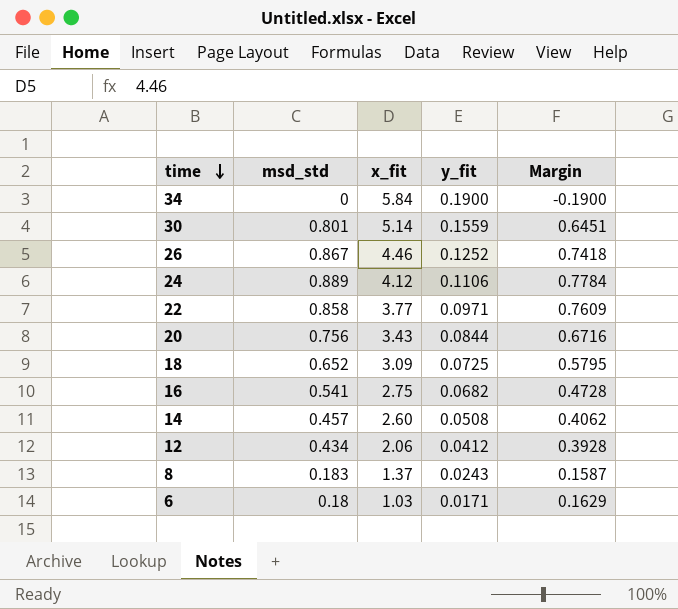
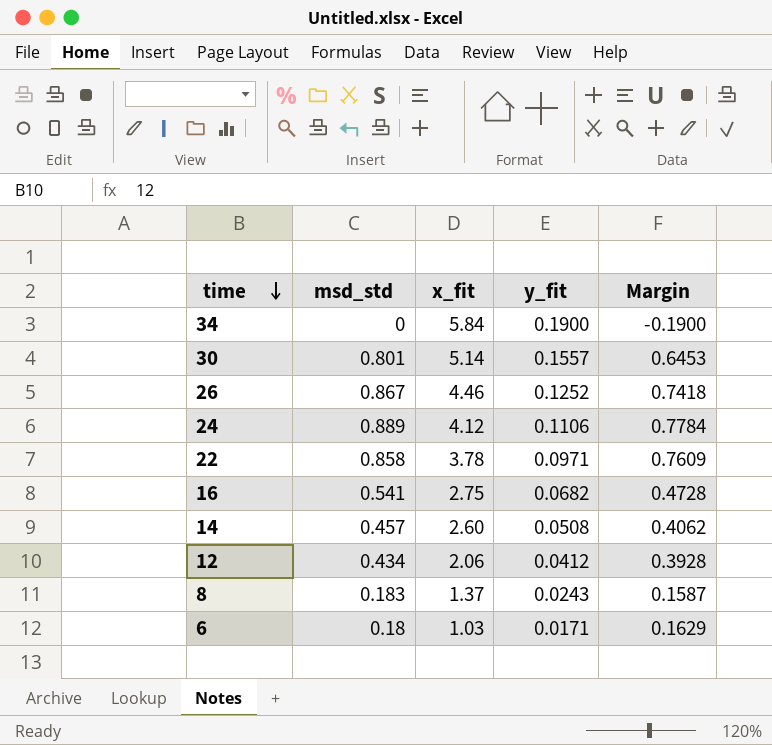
row 20: 0.756 | 3.43 | 0.0844 | 0.6716 -> none
row 18: 0.652 | 3.09 | 0.0725 | 0.5795 -> none
30 | y_fit: 0.1559 -> 0.1557
30 | Margin: 0.6451 -> 0.6453
22 | x_fit: 3.77 -> 3.78

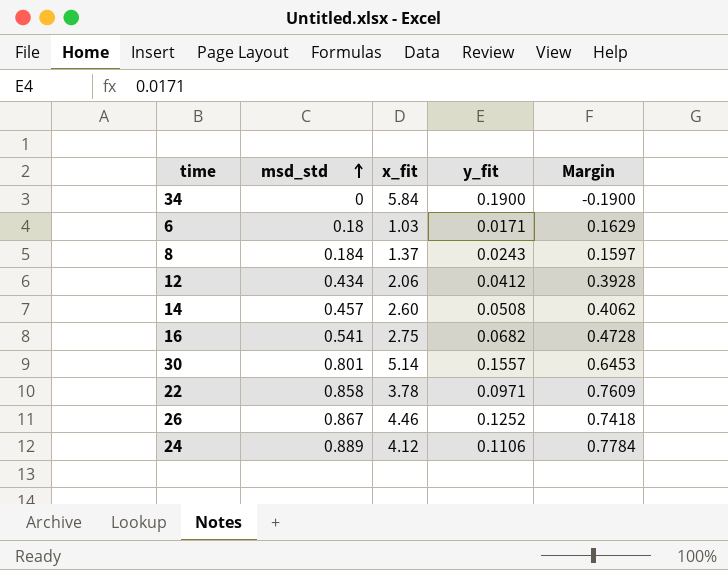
row order: time descending -> msd_std ascending
8 | msd_std: 0.183 -> 0.184
8 | Margin: 0.1587 -> 0.1597

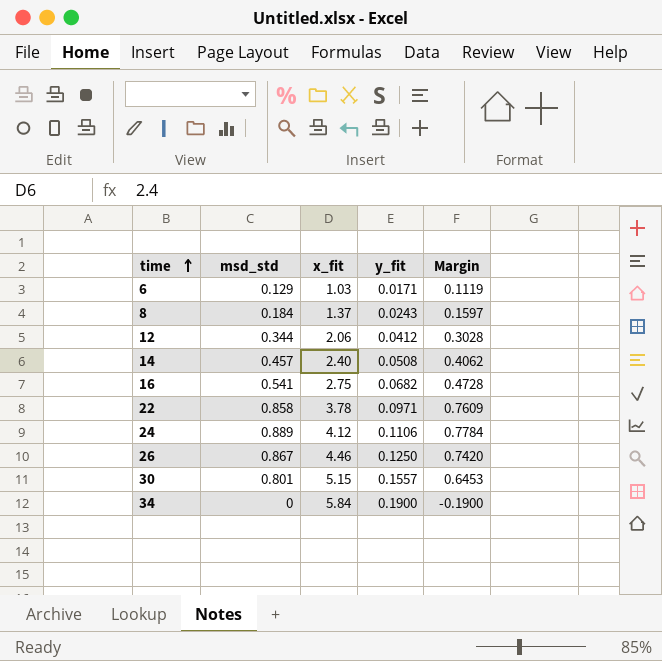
row order: msd_std ascending -> time ascending
6 | msd_std: 0.18 -> 0.129
6 | Margin: 0.1629 -> 0.1119
12 | msd_std: 0.434 -> 0.344
12 | Margin: 0.3928 -> 0.3028
14 | x_fit: 2.60 -> 2.40
26 | y_fit: 0.1252 -> 0.1250
26 | Margin: 0.7418 -> 0.7420
30 | x_fit: 5.14 -> 5.15

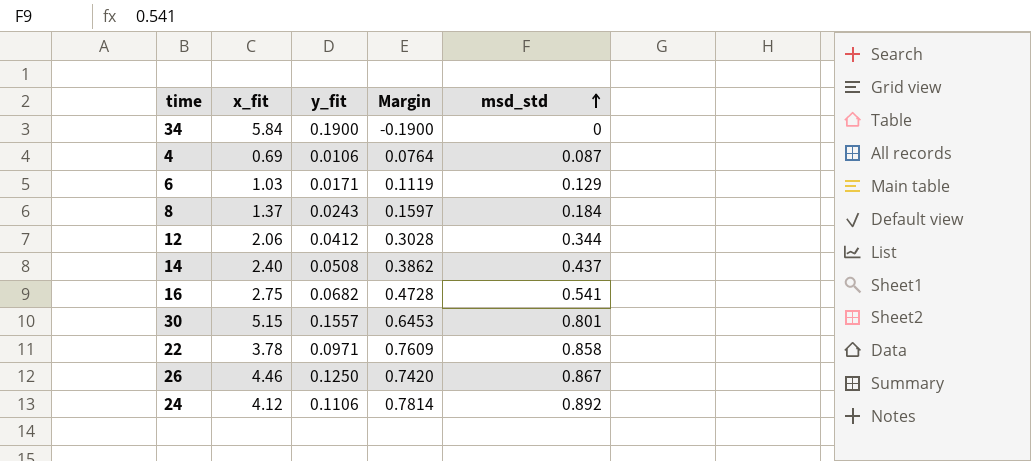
row order: time ascending -> msd_std ascending
column msd_std | position: 2 -> 5
row 4: none -> 0.69 | 0.0106 | 0.0764 | 0.087
14 | Margin: 0.4062 -> 0.3862
14 | msd_std: 0.457 -> 0.437
24 | Margin: 0.7784 -> 0.7814
24 | msd_std: 0.889 -> 0.892

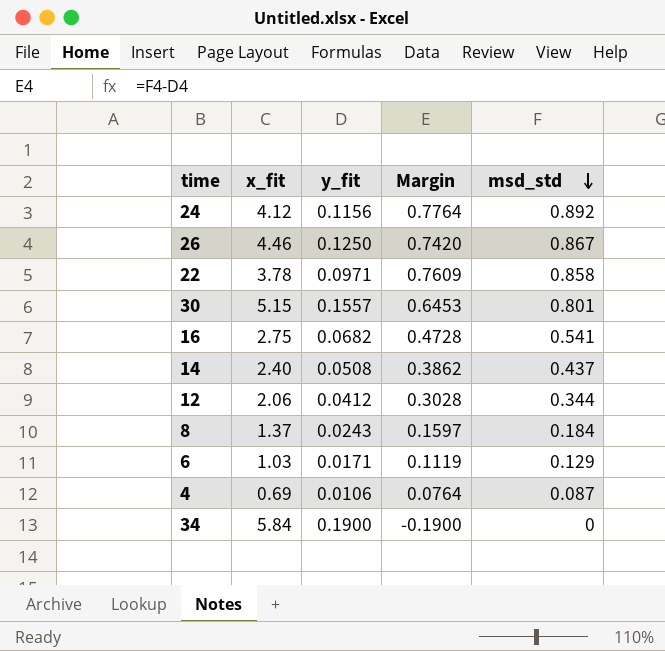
row order: msd_std ascending -> msd_std descending
24 | y_fit: 0.1106 -> 0.1156
24 | Margin: 0.7814 -> 0.7764

